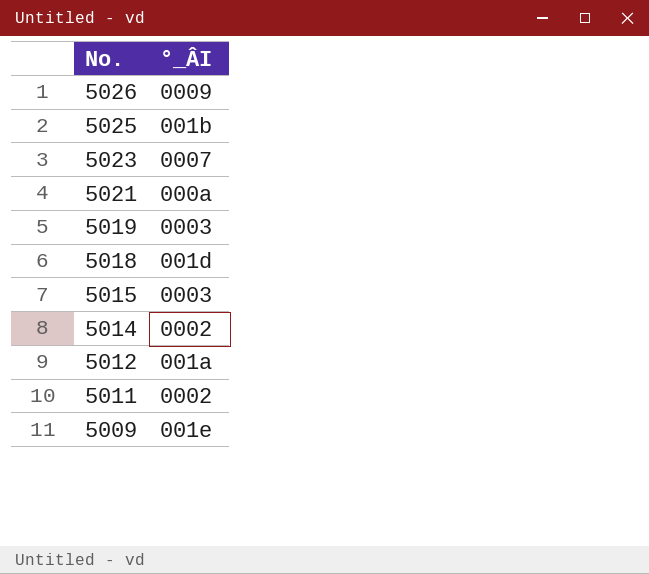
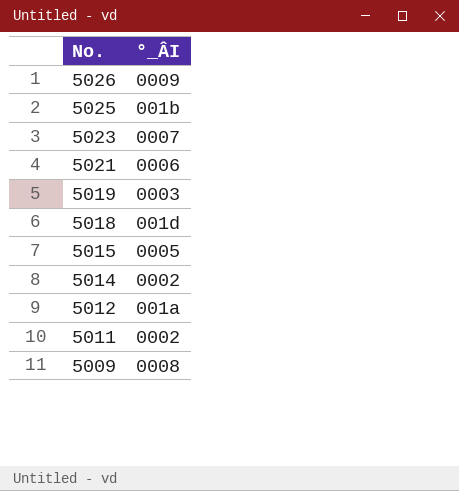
5021 | °_ÂI: 000a -> 0006
5015 | °_ÂI: 0003 -> 0005
5009 | °_ÂI: 001e -> 0008

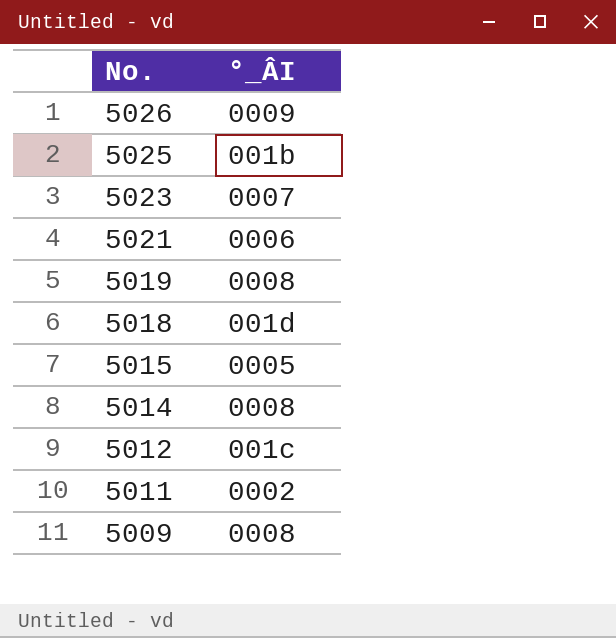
5019 | °_ÂI: 0003 -> 0008
5014 | °_ÂI: 0002 -> 0008
5012 | °_ÂI: 001a -> 001c

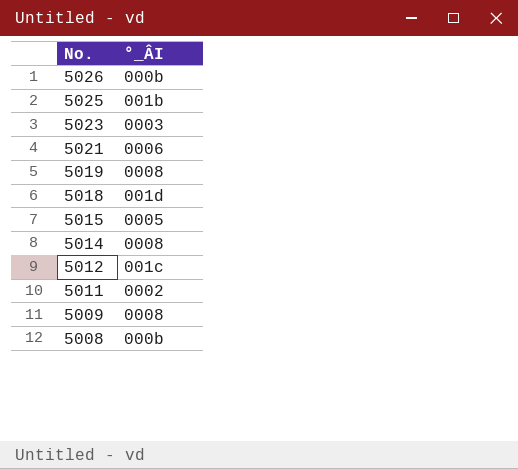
5026 | °_ÂI: 0009 -> 000b
5023 | °_ÂI: 0007 -> 0003
row 5008: none -> 000b

